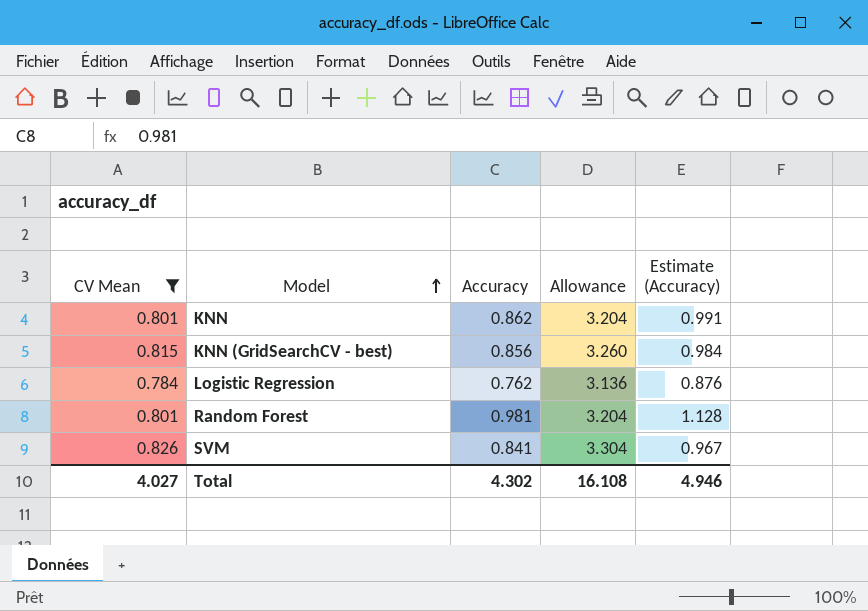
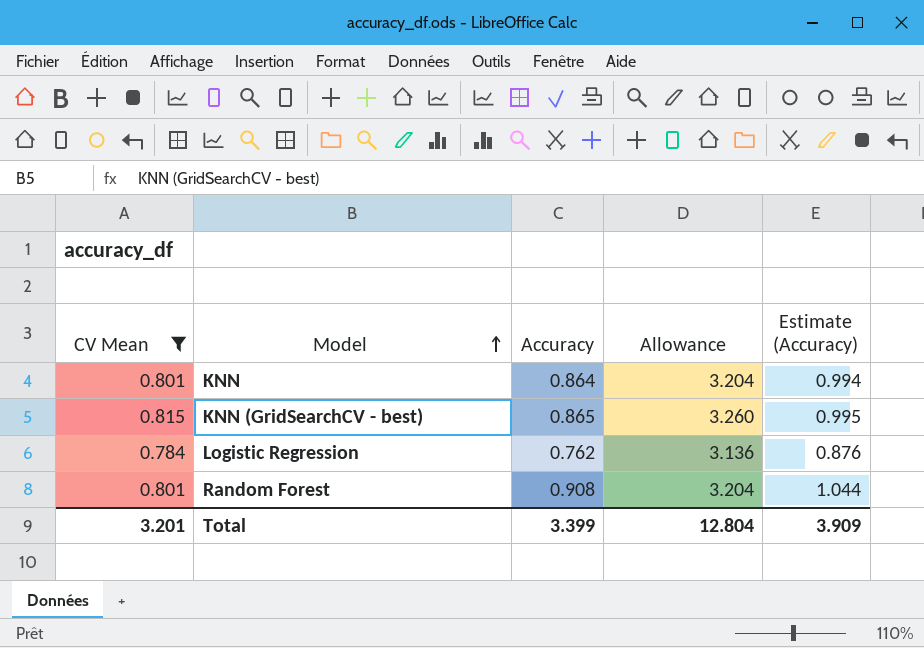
row SVM: 0.826 | 0.841 | 3.304 | 0.967 -> none
KNN | Accuracy: 0.862 -> 0.864
KNN | Estimate (Accuracy): 0.991 -> 0.994
KNN (GridSearchCV - best) | Accuracy: 0.856 -> 0.865
KNN (GridSearchCV - best) | Estimate (Accuracy): 0.984 -> 0.995
Random Forest | Accuracy: 0.981 -> 0.908
Random Forest | Estimate (Accuracy): 1.128 -> 1.044
Total | CV Mean: 4.027 -> 3.201
Total | Accuracy: 4.302 -> 3.399
Total | Allowance: 16.108 -> 12.804
Total | Estimate (Accuracy): 4.946 -> 3.909

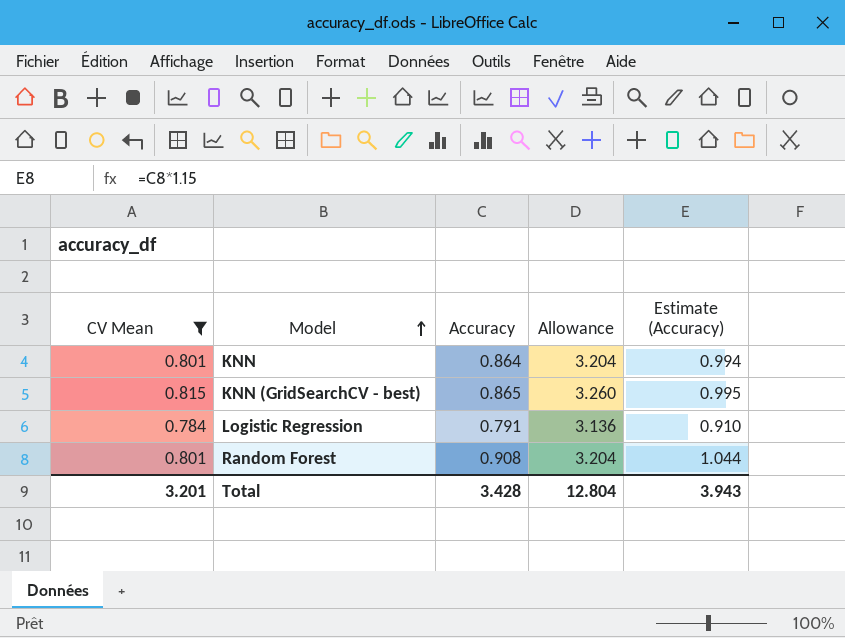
Logistic Regression | Accuracy: 0.762 -> 0.791
Logistic Regression | Estimate (Accuracy): 0.876 -> 0.910
Total | Accuracy: 3.399 -> 3.428
Total | Estimate (Accuracy): 3.909 -> 3.943

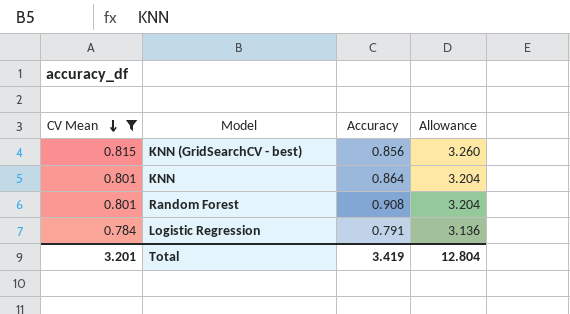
row order: Model ascending -> CV Mean descending
column Estimate (Accuracy) | formula: [Accuracy] * 1.15 -> none
KNN (GridSearchCV - best) | Accuracy: 0.865 -> 0.856
Total | Accuracy: 3.428 -> 3.419

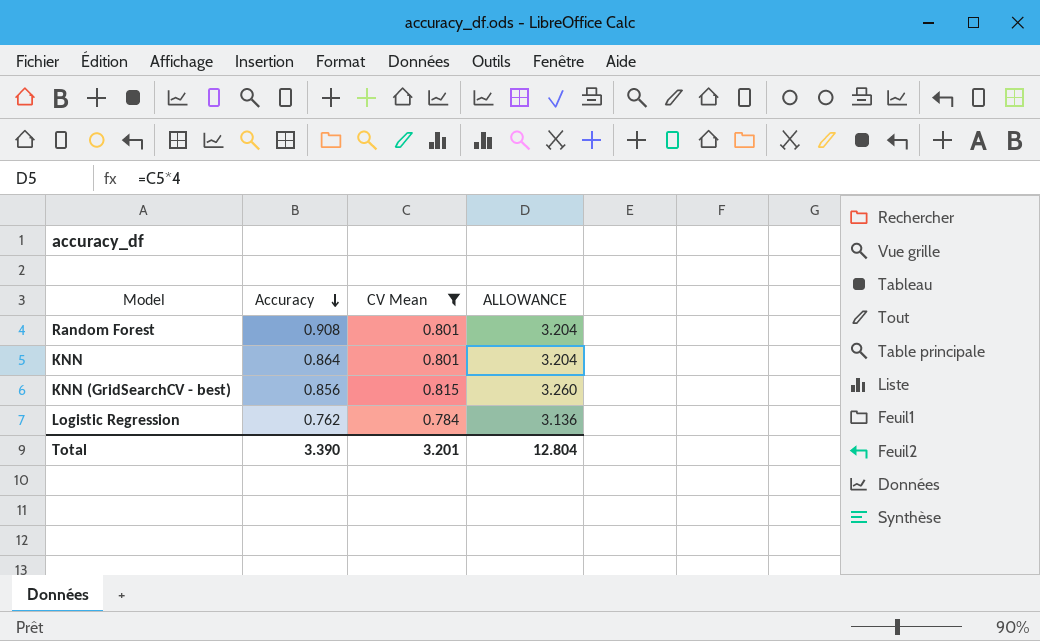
row order: CV Mean descending -> Accuracy descending
column CV Mean | position: 1 -> 3
column name: Allowance -> ALLOWANCE
Logistic Regression | Accuracy: 0.791 -> 0.762
Total | Accuracy: 3.419 -> 3.390

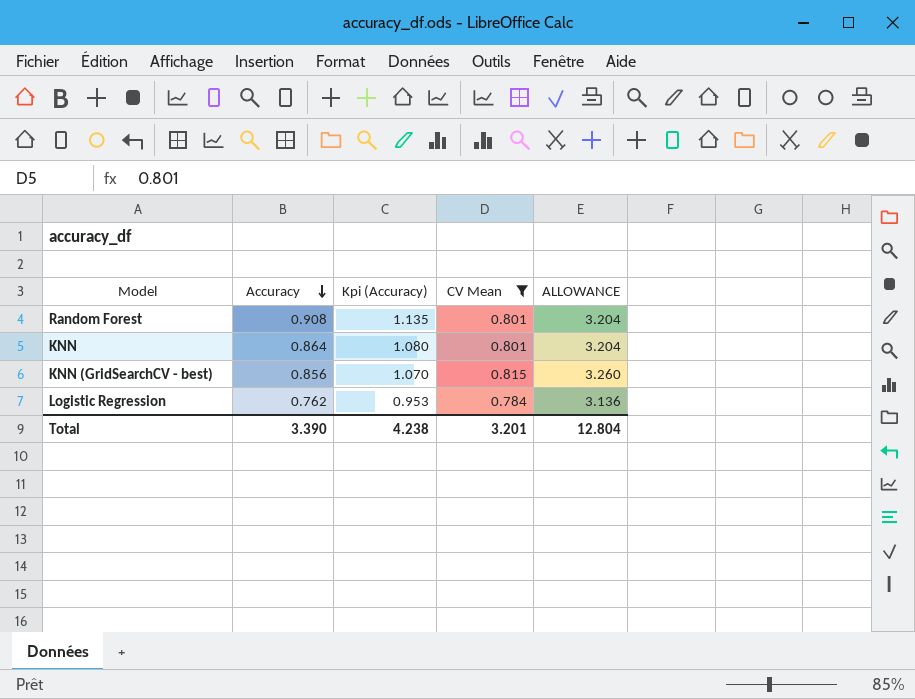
column Kpi (Accuracy) | formula: none -> [Accuracy] * 1.25

